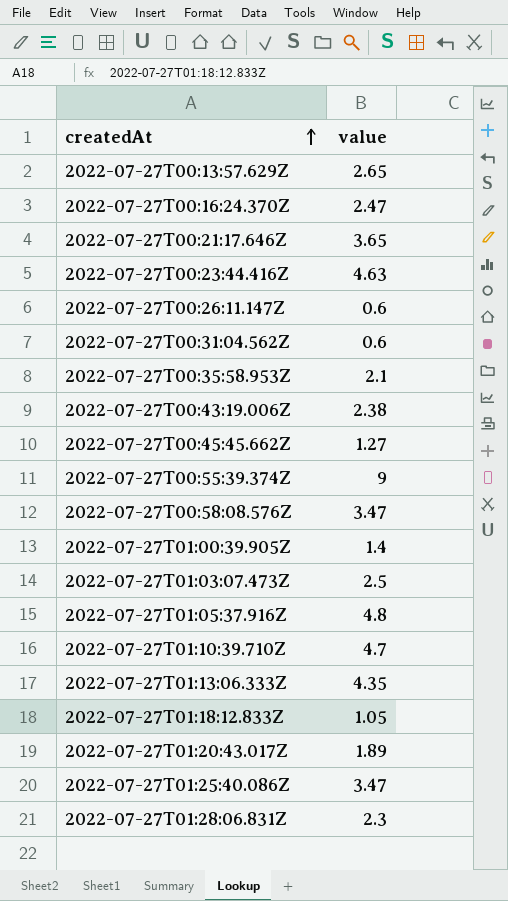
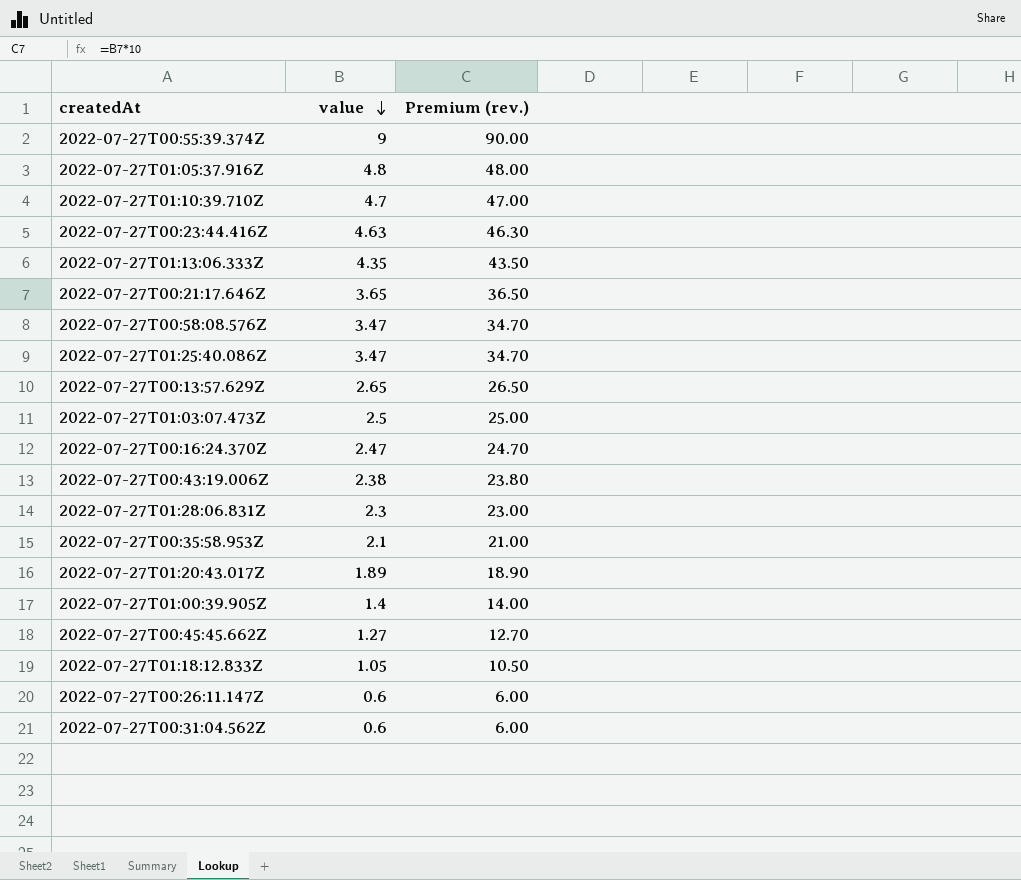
row order: createdAt ascending -> value descending
column Premium (rev.) | formula: none -> [value] * 10

